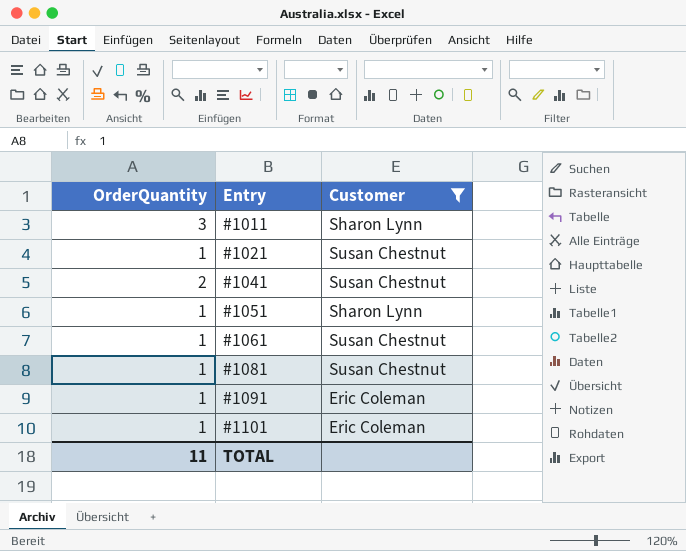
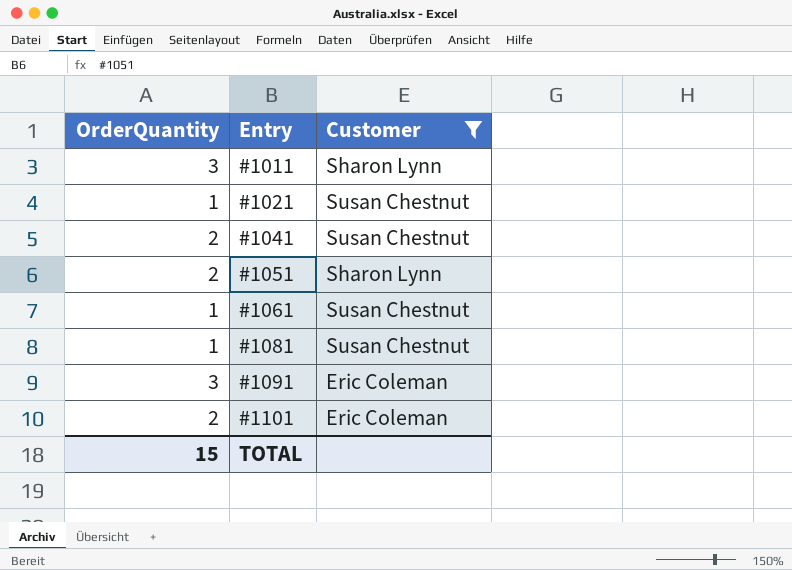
#1051 | OrderQuantity: 1 -> 2
#1091 | OrderQuantity: 1 -> 3
#1101 | OrderQuantity: 1 -> 2
TOTAL | OrderQuantity: 11 -> 15

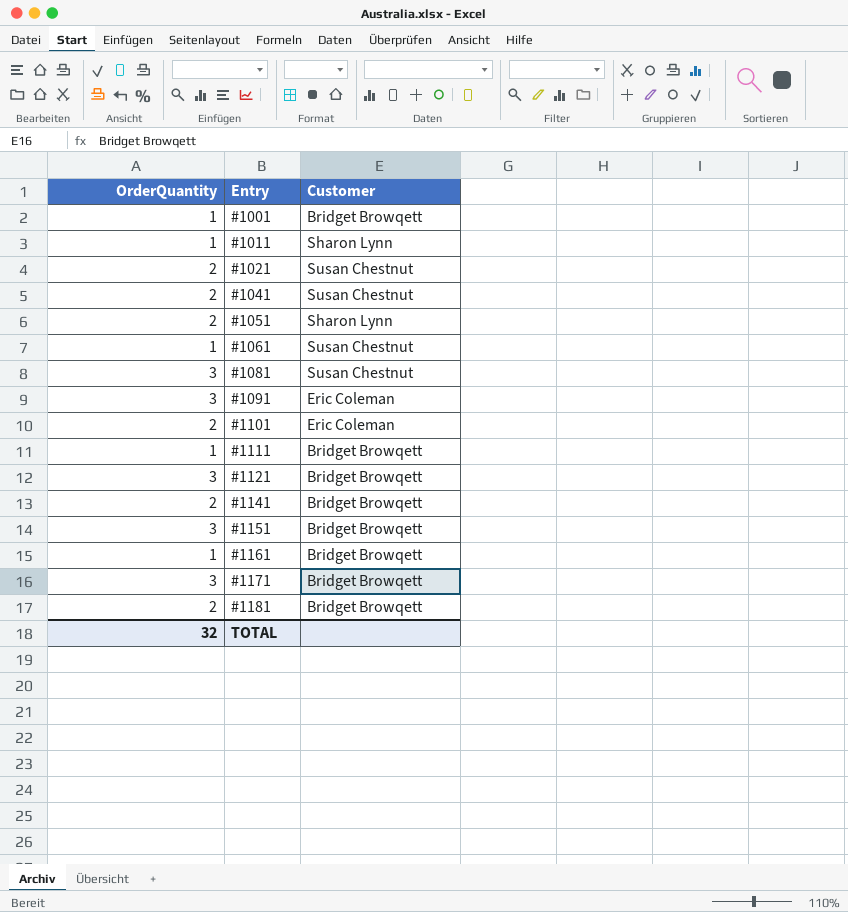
filter: Customer != Bridget Browqett -> none
#1011 | OrderQuantity: 3 -> 1
#1021 | OrderQuantity: 1 -> 2
#1081 | OrderQuantity: 1 -> 3
TOTAL | OrderQuantity: 15 -> 32

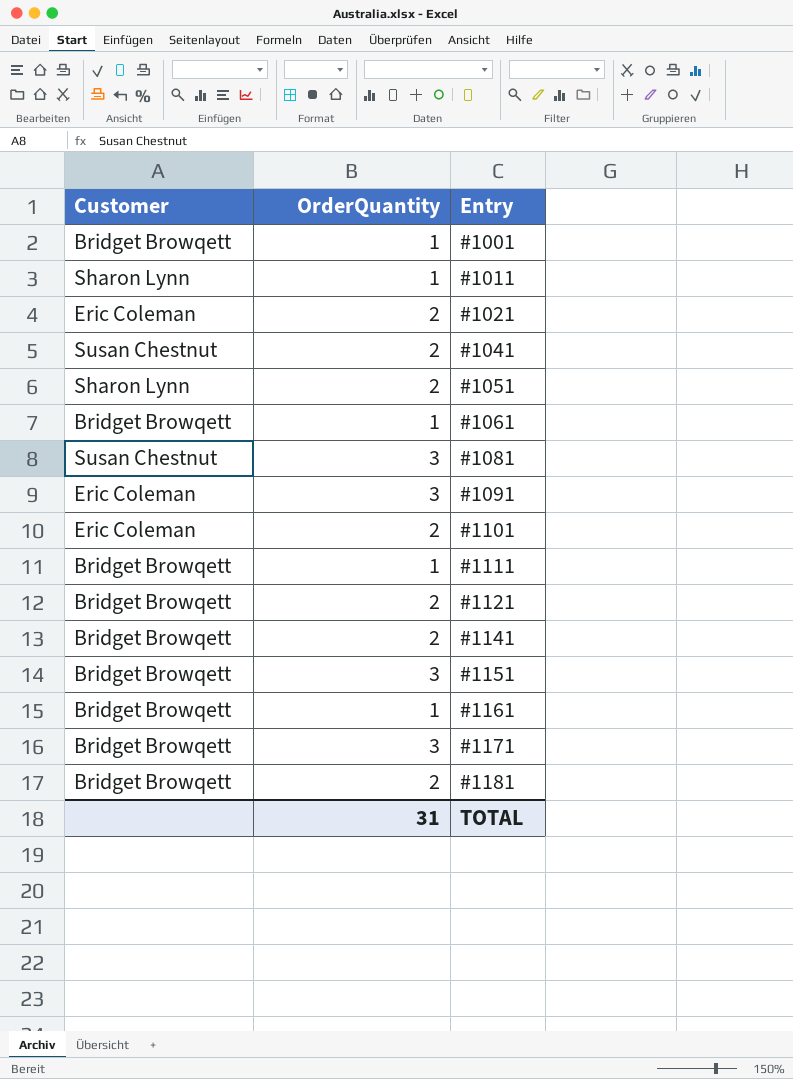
column Customer | position: 3 -> 1
#1021 | Customer: Susan Chestnut -> Eric Coleman
#1061 | Customer: Susan Chestnut -> Bridget Browqett
#1121 | OrderQuantity: 3 -> 2
TOTAL | OrderQuantity: 32 -> 31

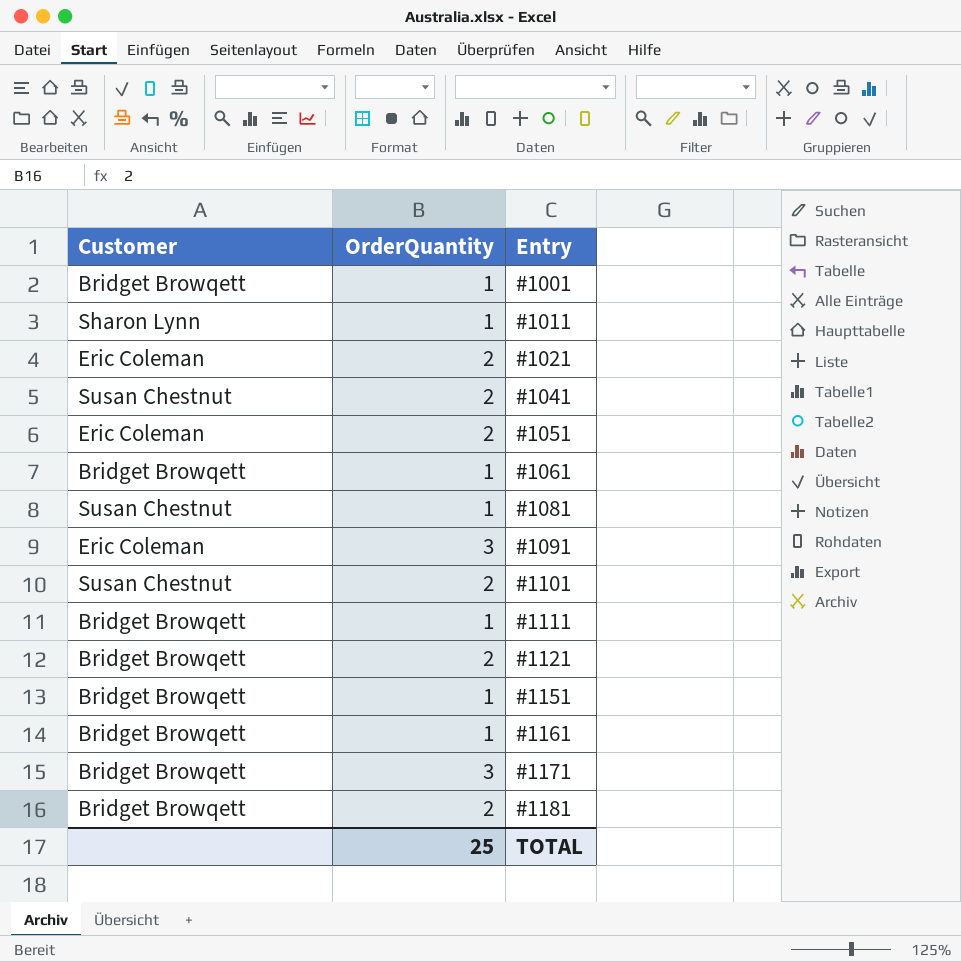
row #1141: Bridget Browqett | 2 -> none
#1051 | Customer: Sharon Lynn -> Eric Coleman
#1081 | OrderQuantity: 3 -> 1
#1101 | Customer: Eric Coleman -> Susan Chestnut
#1151 | OrderQuantity: 3 -> 1
TOTAL | OrderQuantity: 31 -> 25

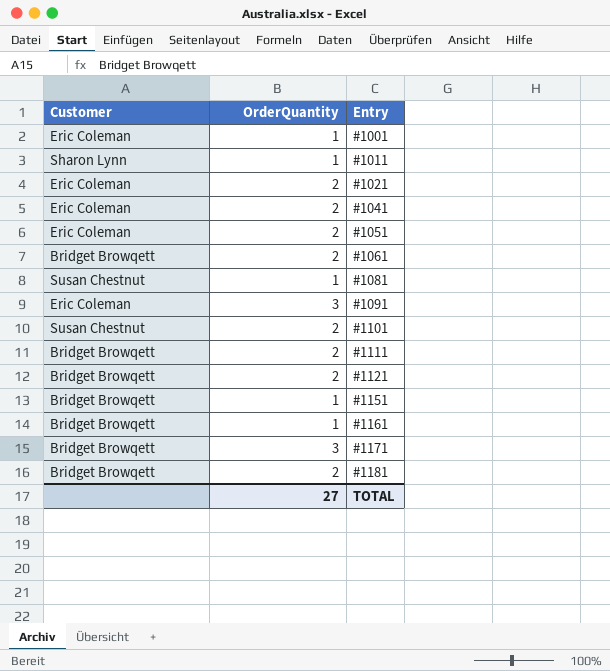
#1001 | Customer: Bridget Browqett -> Eric Coleman
#1041 | Customer: Susan Chestnut -> Eric Coleman
#1061 | OrderQuantity: 1 -> 2
#1111 | OrderQuantity: 1 -> 2
TOTAL | OrderQuantity: 25 -> 27

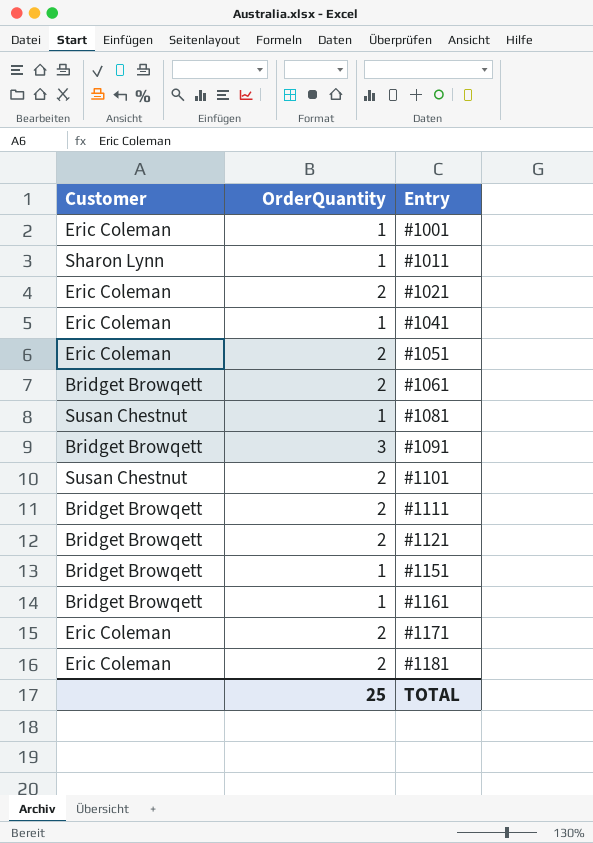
#1041 | OrderQuantity: 2 -> 1
#1091 | Customer: Eric Coleman -> Bridget Browqett
#1171 | Customer: Bridget Browqett -> Eric Coleman
#1171 | OrderQuantity: 3 -> 2
#1181 | Customer: Bridget Browqett -> Eric Coleman
TOTAL | OrderQuantity: 27 -> 25

